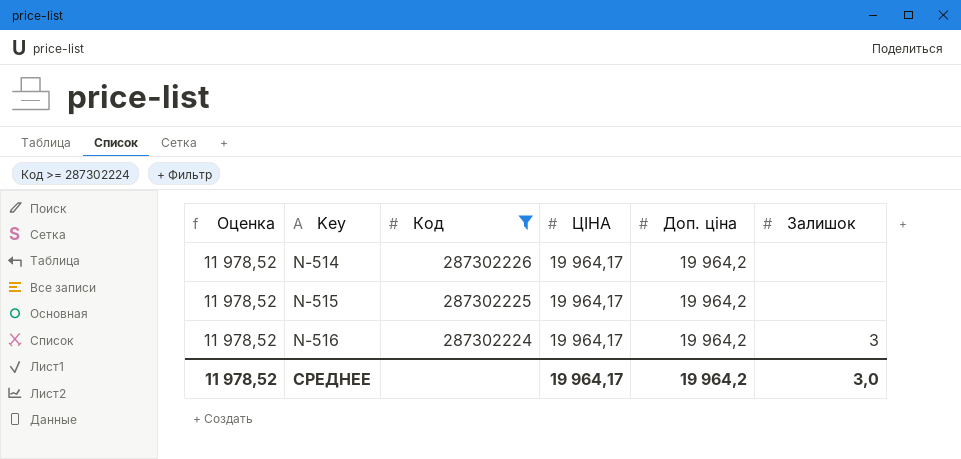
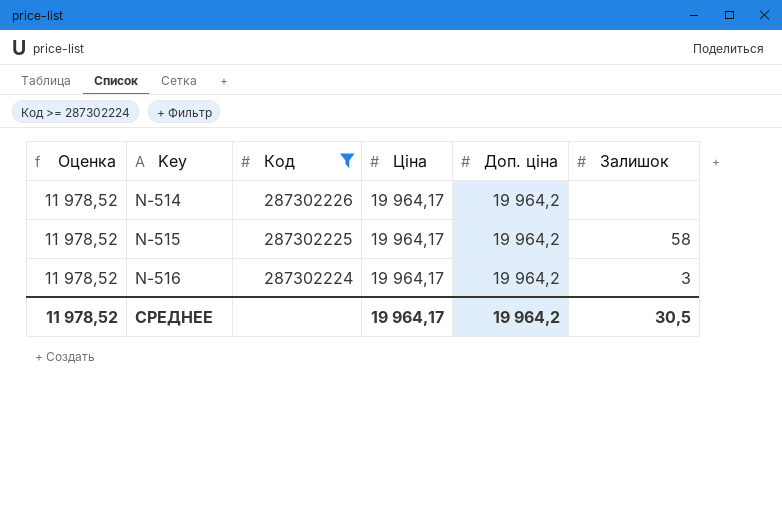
column name: ЦІНА -> Ціна
N-515 | Залишок: none -> 58
СРЕДНЕЕ | Залишок: 3,0 -> 30,5

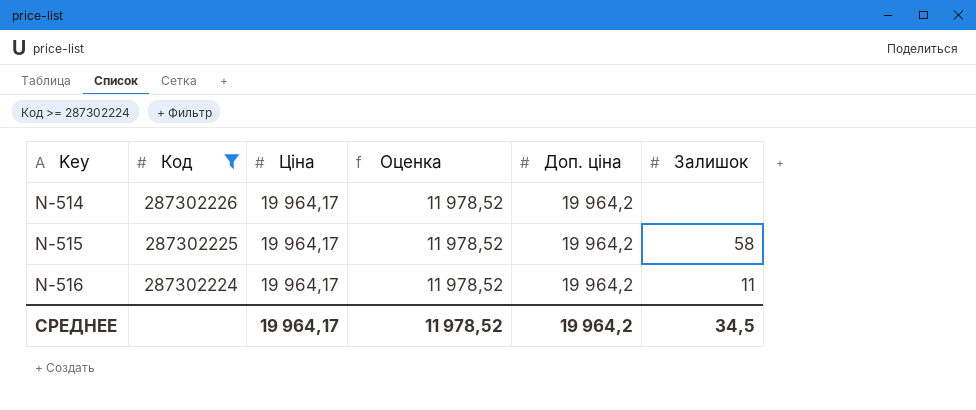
column Оценка | position: 1 -> 4
N-516 | Залишок: 3 -> 11
СРЕДНЕЕ | Залишок: 30,5 -> 34,5

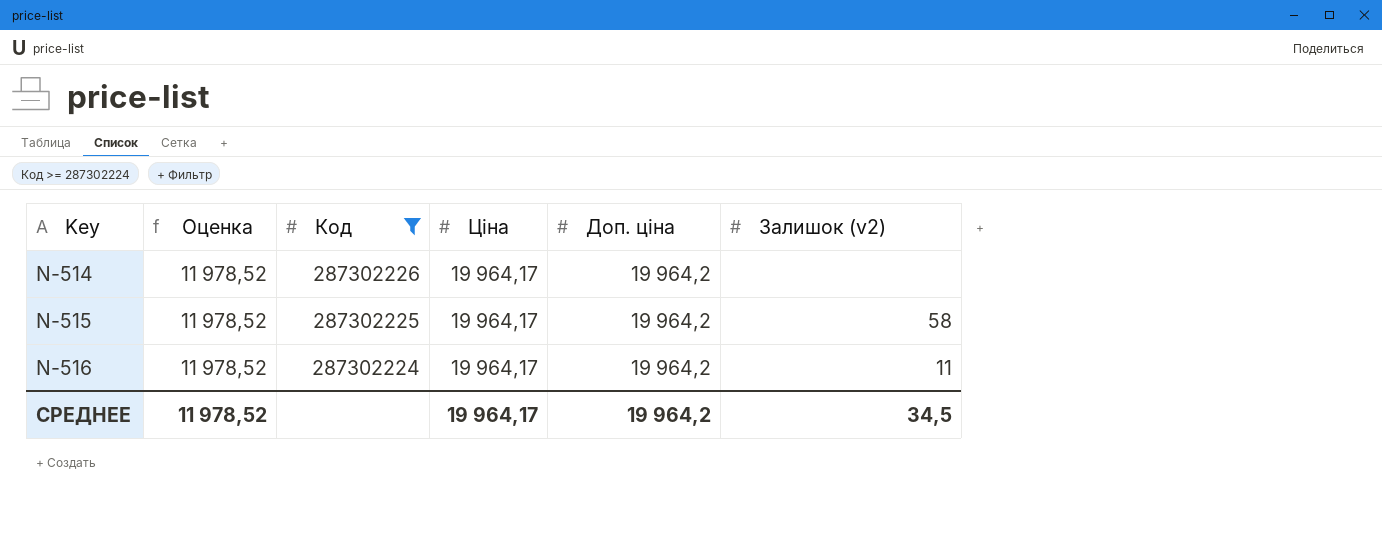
column Оценка | position: 4 -> 2
column name: Залишок -> Залишок (v2)

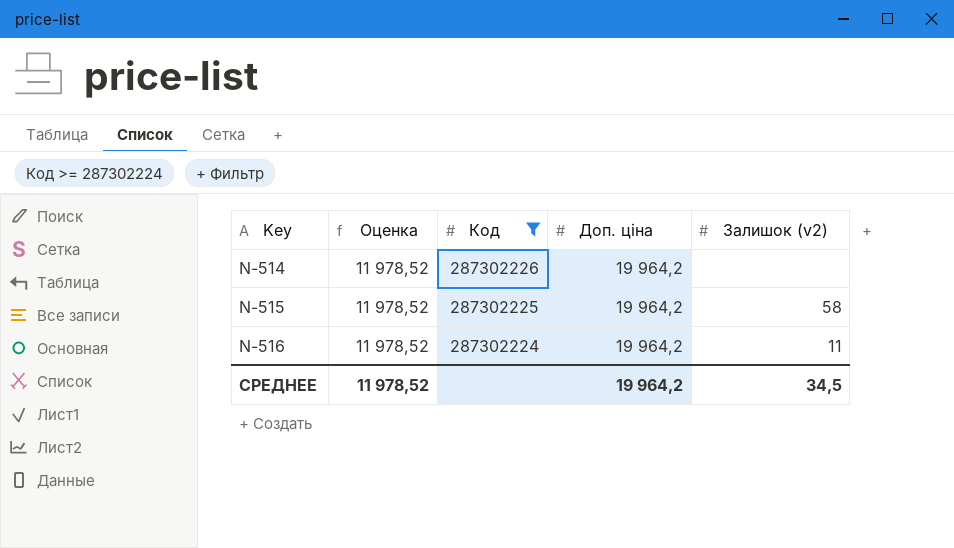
column Ціна | position: 4 -> none

